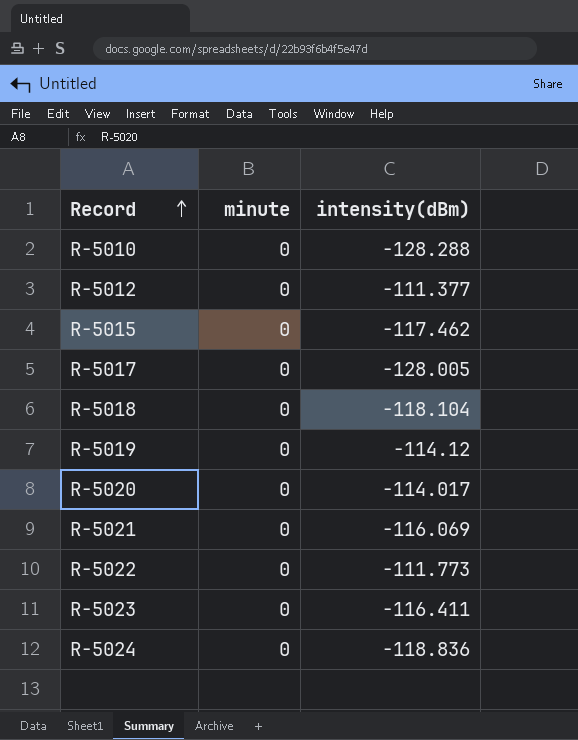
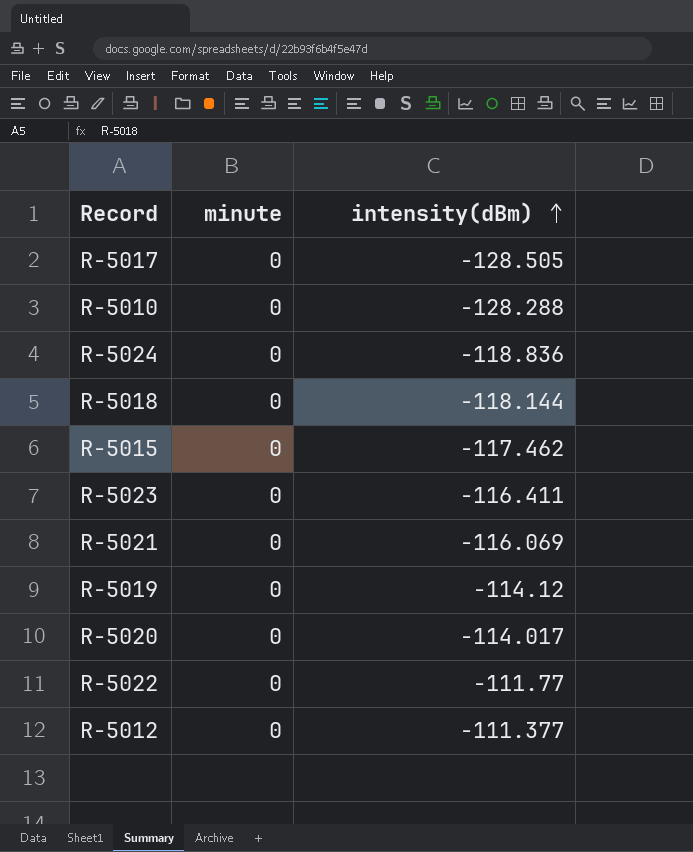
row order: Record ascending -> intensity(dBm) ascending
R-5017 | intensity(dBm): -128.005 -> -128.505
R-5018 | intensity(dBm): -118.104 -> -118.144
R-5022 | intensity(dBm): -111.773 -> -111.77

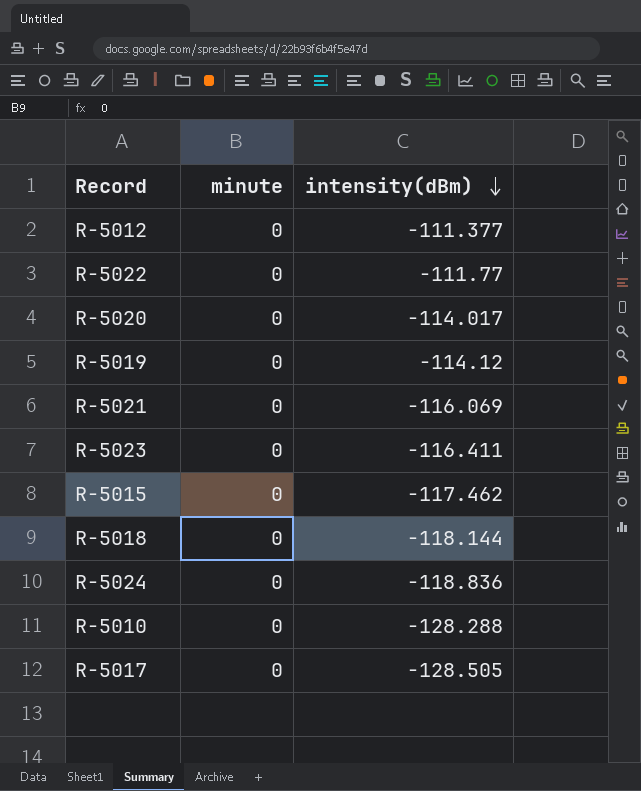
row order: intensity(dBm) ascending -> intensity(dBm) descending

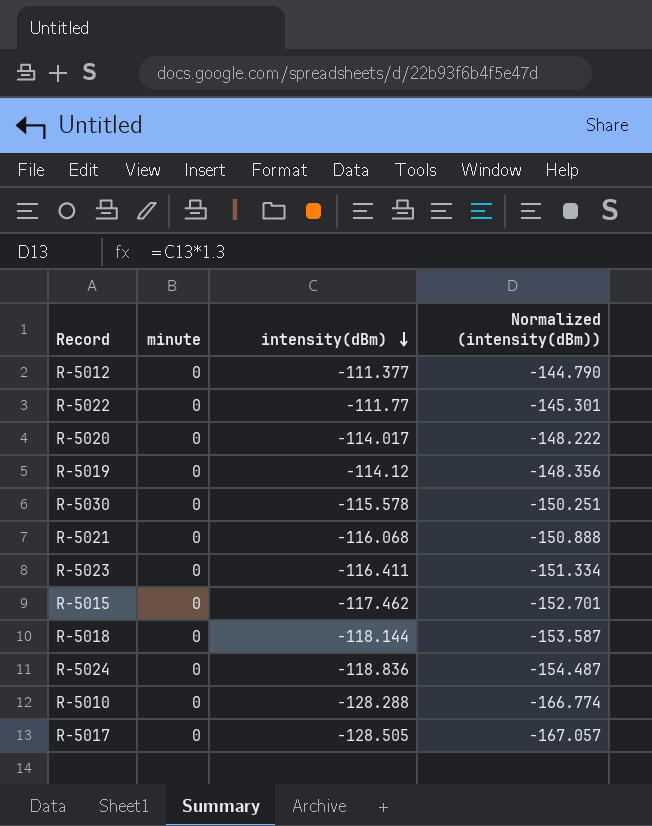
column Normalized (intensity(dBm)) | formula: none -> [intensity(dBm)] * 1.3
row R-5030: none -> 0 | -115.578 | -150.251
R-5021 | intensity(dBm): -116.069 -> -116.068

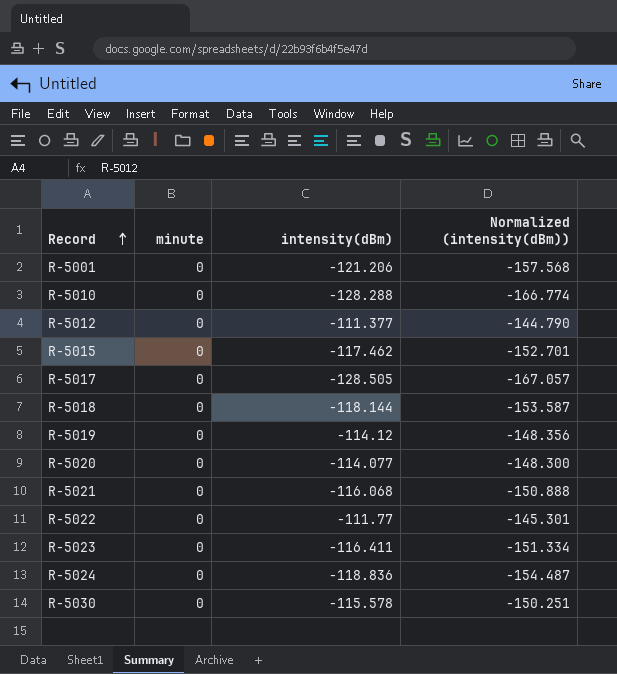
row order: intensity(dBm) descending -> Record ascending
row R-5001: none -> 0 | -121.206 | -157.568
R-5020 | intensity(dBm): -114.017 -> -114.077
R-5020 | Normalized (intensity(dBm)): -148.222 -> -148.300

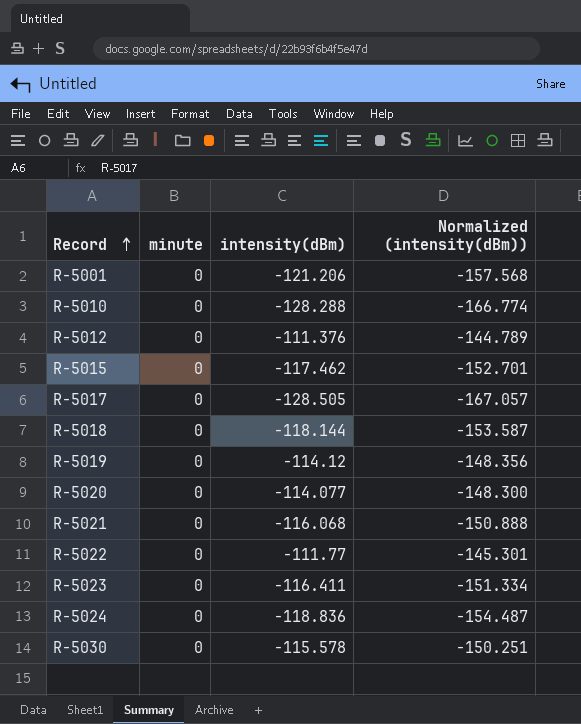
R-5012 | intensity(dBm): -111.377 -> -111.376
R-5012 | Normalized (intensity(dBm)): -144.790 -> -144.789

